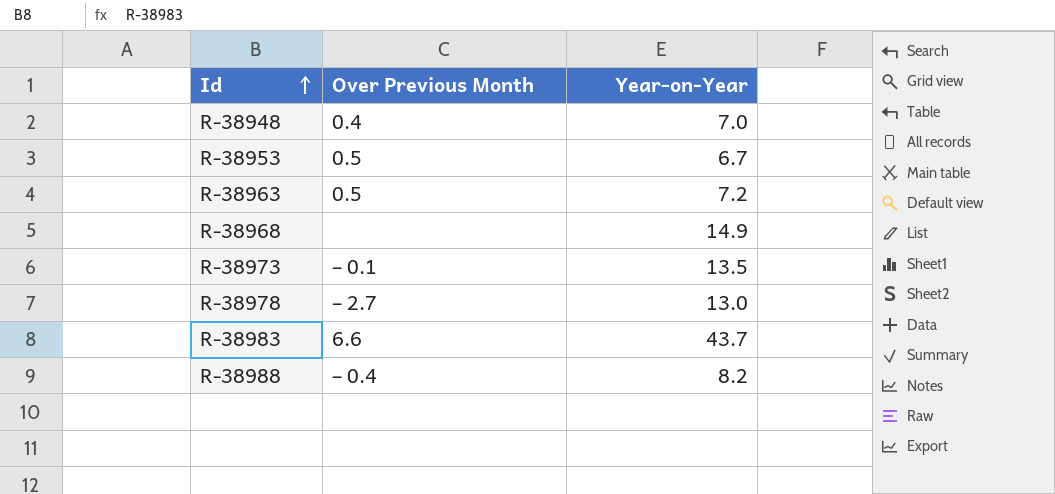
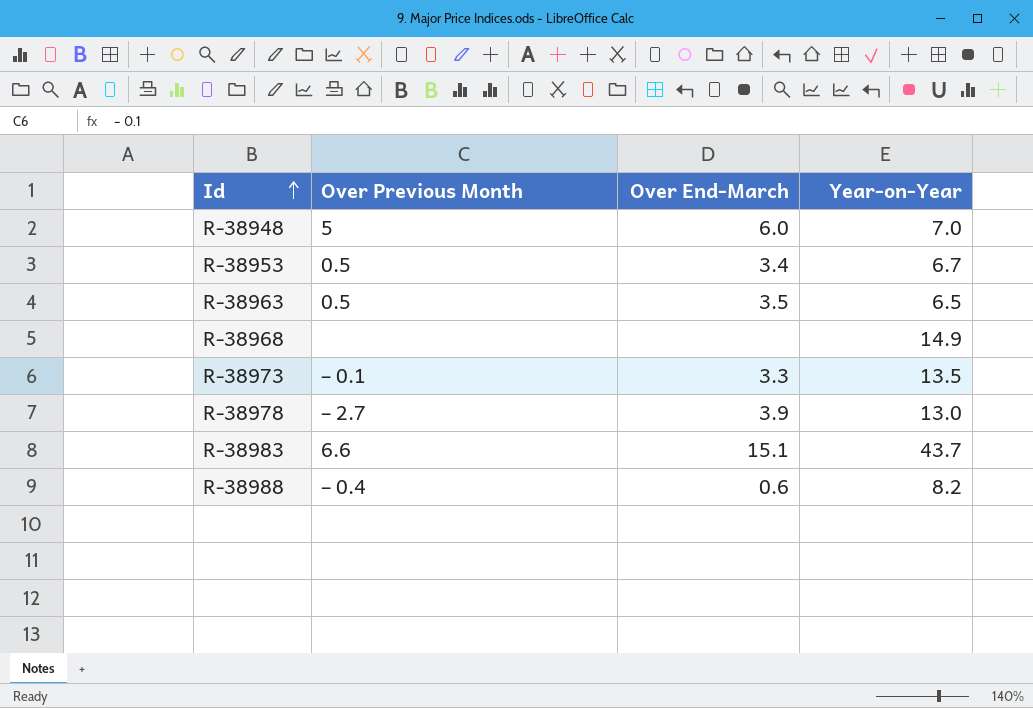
column Over End-March | position: none -> 3
R-38948 | Over Previous Month: 0.4 -> 5
R-38963 | Year-on-Year: 7.2 -> 6.5

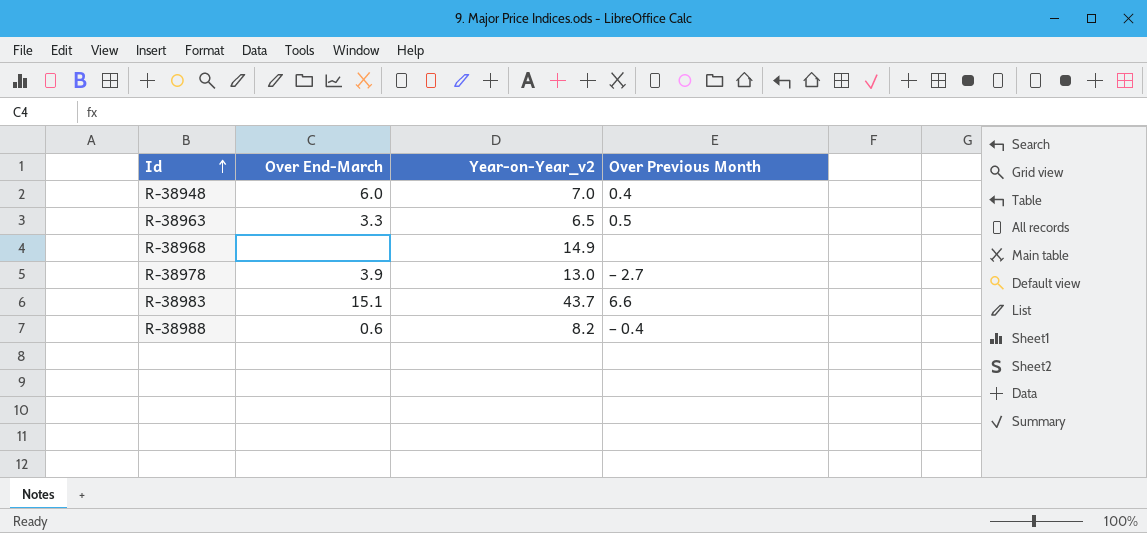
column name: Year-on-Year -> Year-on-Year_v2
column Over Previous Month | position: 2 -> 4
row R-38953: 0.5 | 3.4 | 6.7 -> none
row R-38973: – 0.1 | 3.3 | 13.5 -> none
R-38948 | Over Previous Month: 5 -> 0.4
R-38963 | Over End-March: 3.5 -> 3.3

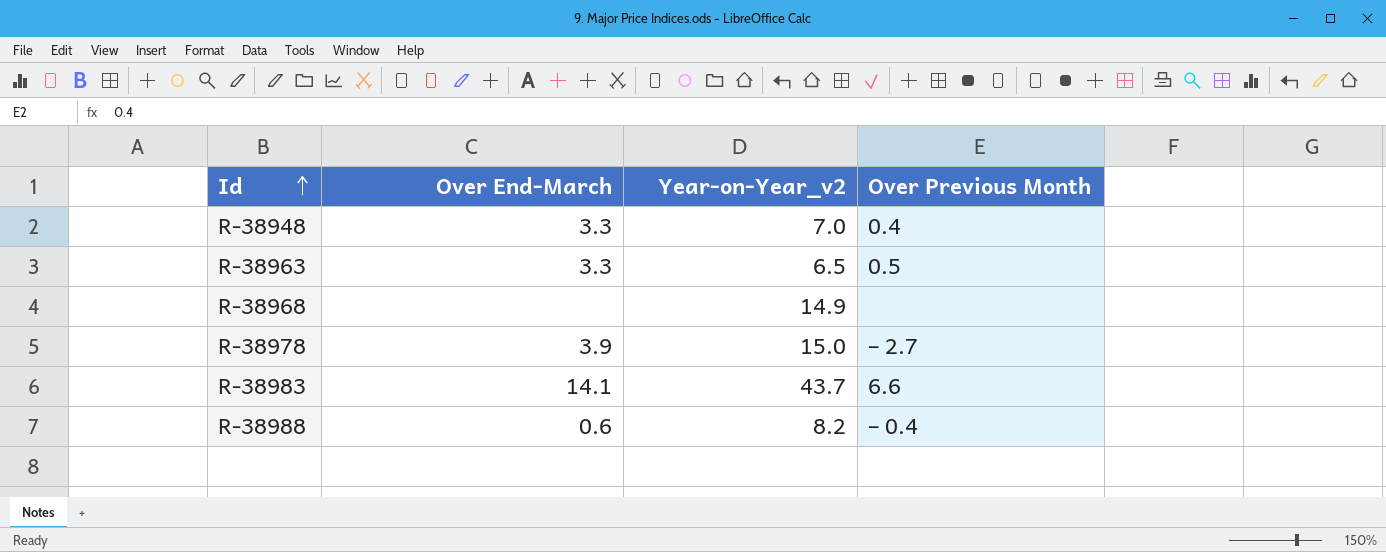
R-38948 | Over End-March: 6.0 -> 3.3
R-38978 | Year-on-Year_v2: 13.0 -> 15.0
R-38983 | Over End-March: 15.1 -> 14.1

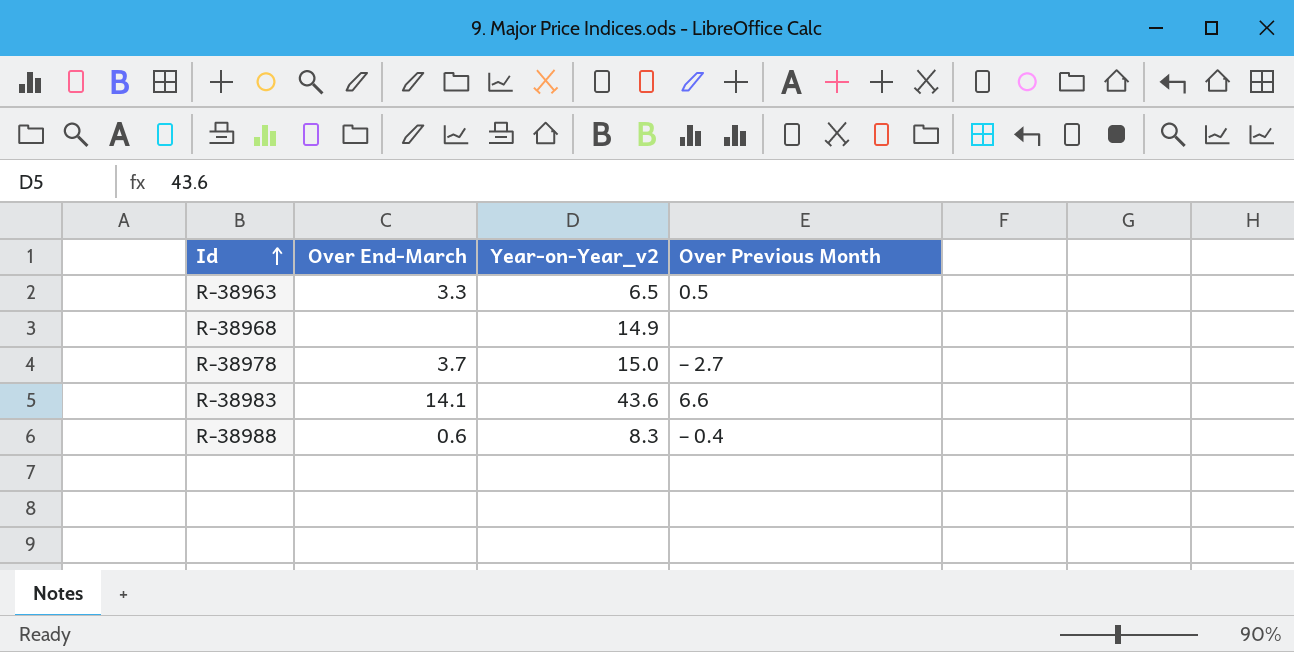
row R-38948: 3.3 | 7.0 | 0.4 -> none
R-38978 | Over End-March: 3.9 -> 3.7
R-38983 | Year-on-Year_v2: 43.7 -> 43.6
R-38988 | Year-on-Year_v2: 8.2 -> 8.3

